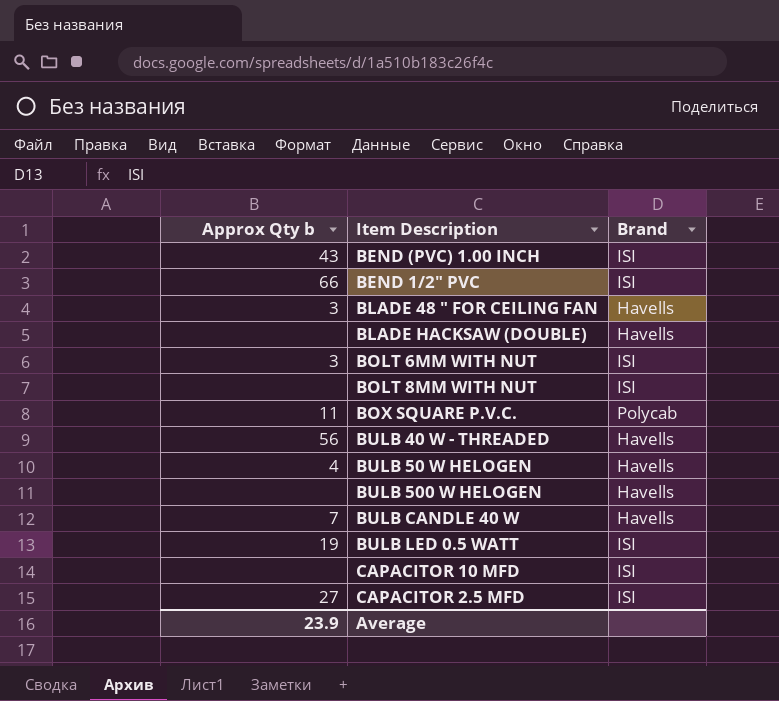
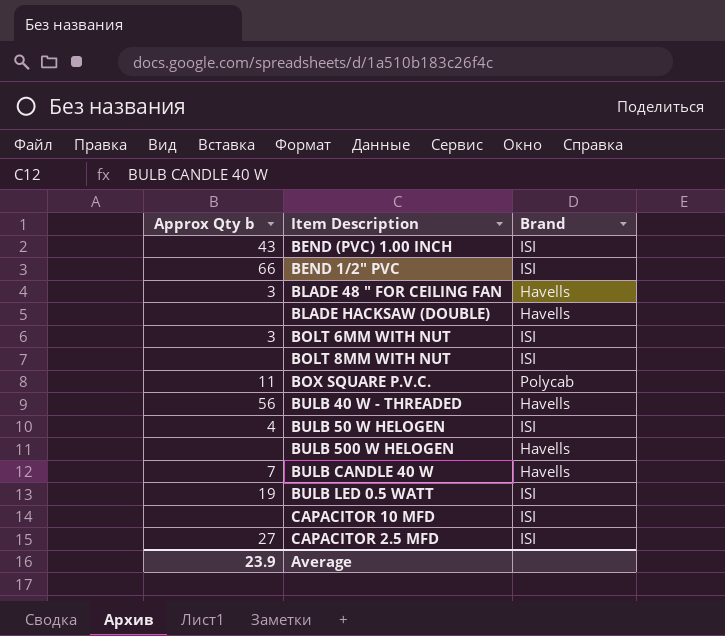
BULB 50 W HELOGEN | Brand: Havells -> ISI

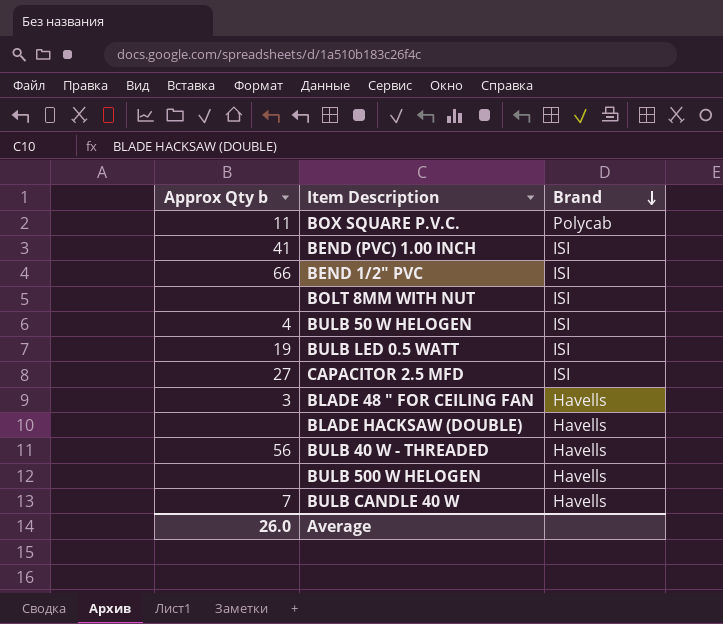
row order: none -> Brand descending
row BOLT 6MM WITH NUT: 3 | ISI -> none
row CAPACITOR 10 MFD: none | ISI -> none
BEND (PVC) 1.00 INCH | Approx Qty b: 43 -> 41
Average | Approx Qty b: 23.9 -> 26.0

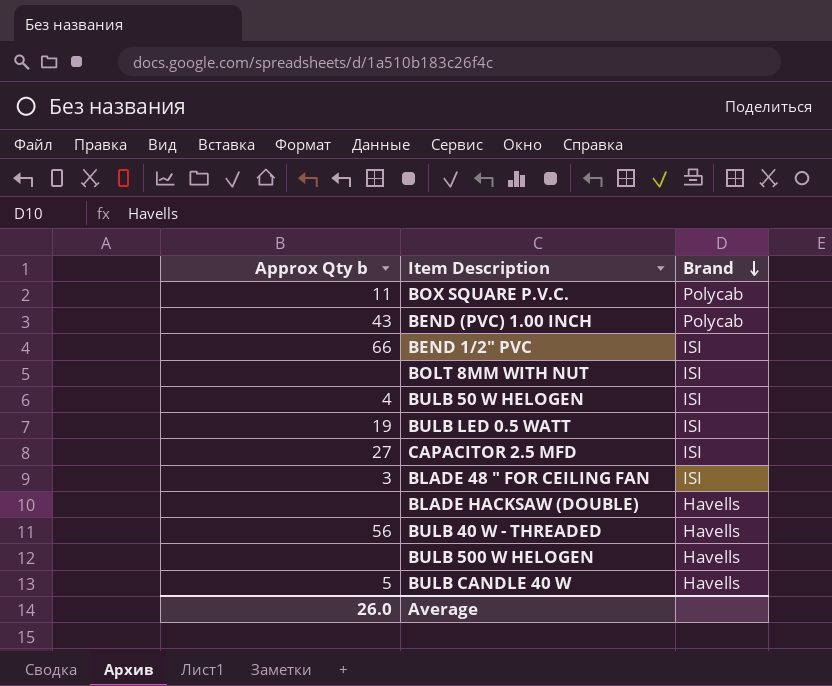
BEND (PVC) 1.00 INCH | Approx Qty b: 41 -> 43
BEND (PVC) 1.00 INCH | Brand: ISI -> Polycab
BLADE 48 " FOR CEILING FAN | Brand: Havells -> ISI
BULB CANDLE 40 W | Approx Qty b: 7 -> 5

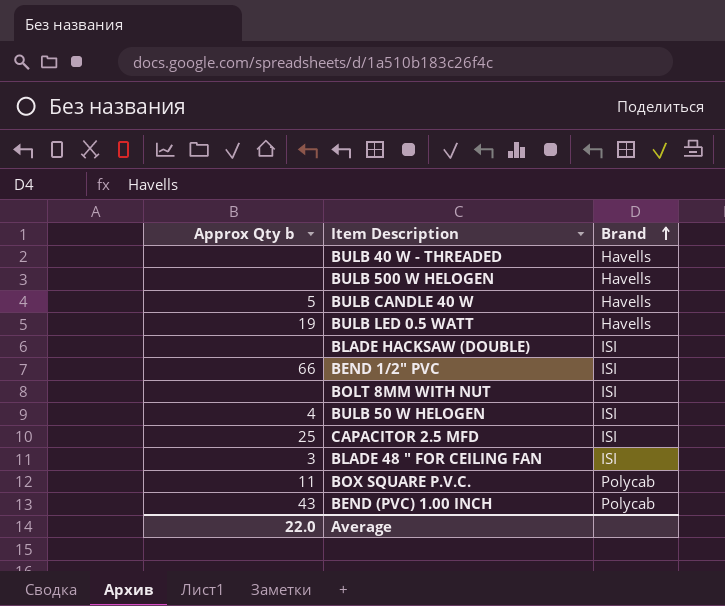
row order: Brand descending -> Brand ascending
BULB 40 W - THREADED | Approx Qty b: 56 -> none
BULB LED 0.5 WATT | Brand: ISI -> Havells
BLADE HACKSAW (DOUBLE) | Brand: Havells -> ISI
CAPACITOR 2.5 MFD | Approx Qty b: 27 -> 25
Average | Approx Qty b: 26.0 -> 22.0

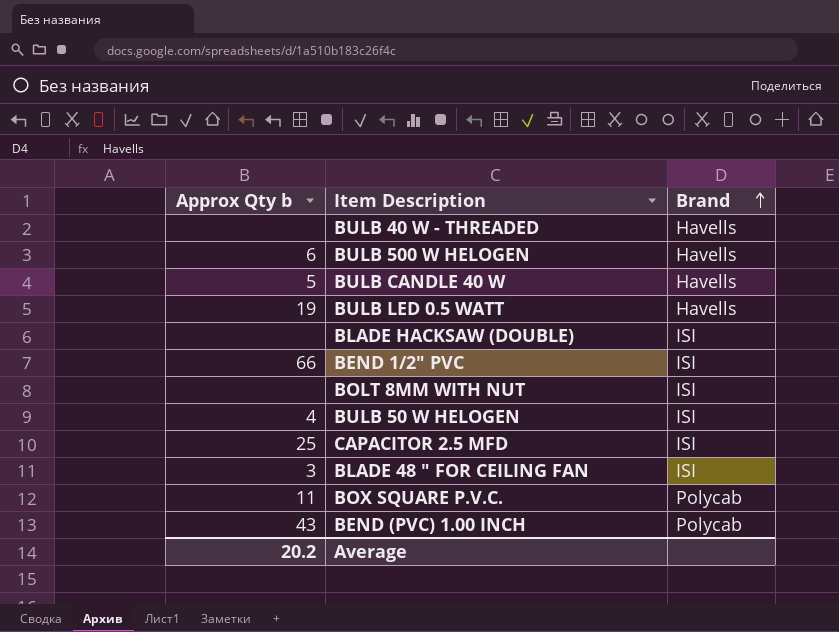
BULB 500 W HELOGEN | Approx Qty b: none -> 6
Average | Approx Qty b: 22.0 -> 20.2

